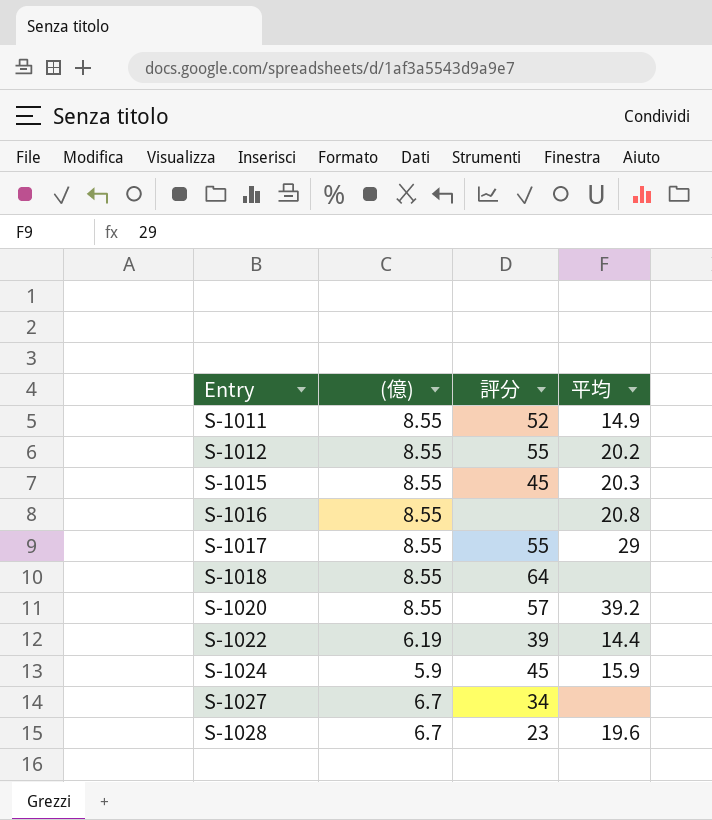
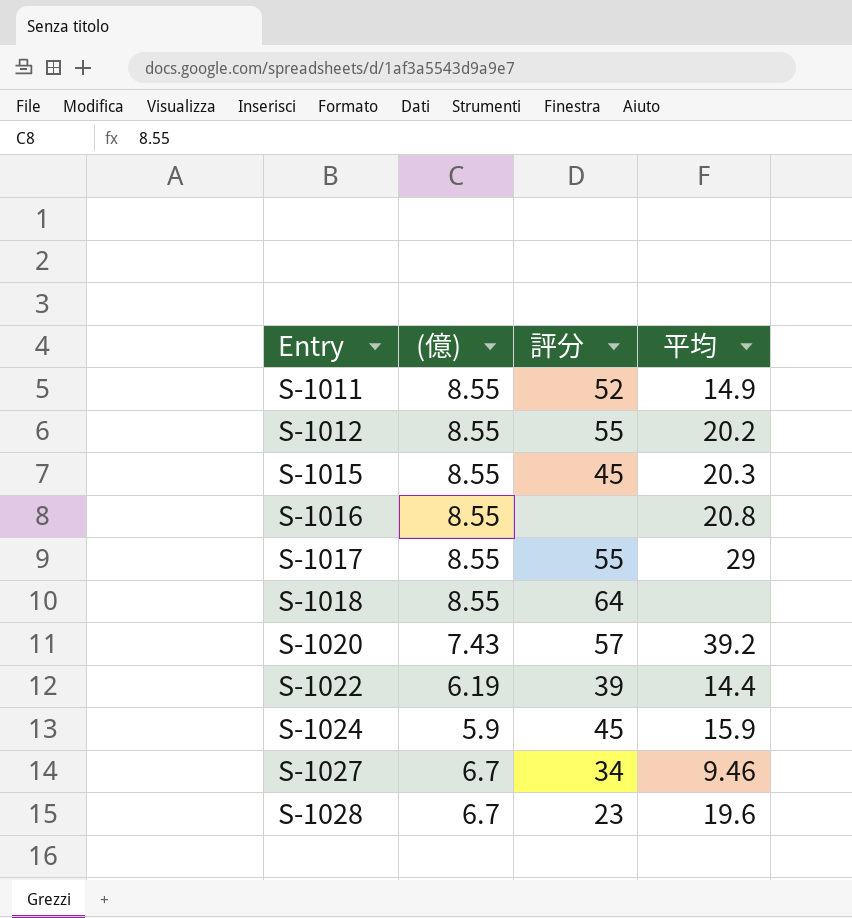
S-1020 | (億): 8.55 -> 7.43
S-1027 | 平均: none -> 9.46

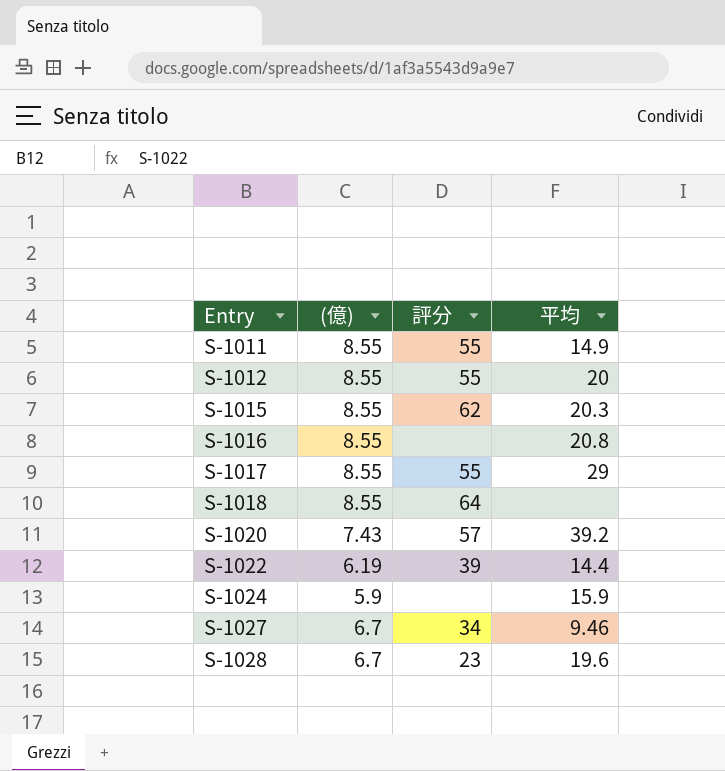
S-1011 | 評分: 52 -> 55
S-1012 | 平均: 20.2 -> 20
S-1015 | 評分: 45 -> 62
S-1024 | 評分: 45 -> none

